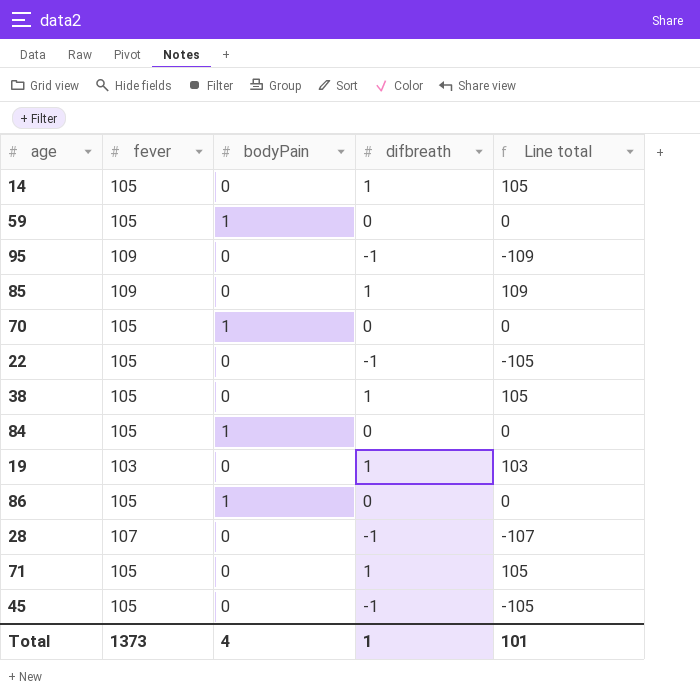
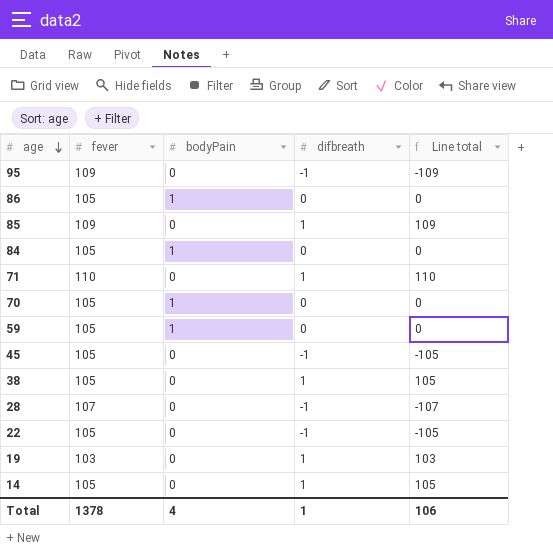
row order: none -> age descending
71 | fever: 105 -> 110
71 | Line total: 105 -> 110
Total | fever: 1373 -> 1378
Total | Line total: 101 -> 106

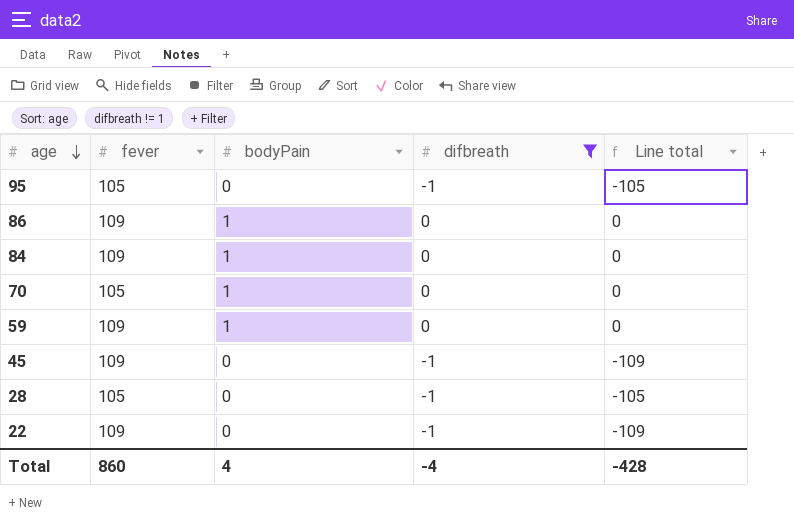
filter: none -> difbreath != 1
95 | fever: 109 -> 105
95 | Line total: -109 -> -105
86 | fever: 105 -> 109
84 | fever: 105 -> 109
59 | fever: 105 -> 109
45 | fever: 105 -> 109
45 | Line total: -105 -> -109
28 | fever: 107 -> 105
28 | Line total: -107 -> -105
22 | fever: 105 -> 109
22 | Line total: -105 -> -109
Total | fever: 1378 -> 860
Total | difbreath: 1 -> -4
Total | Line total: 106 -> -428

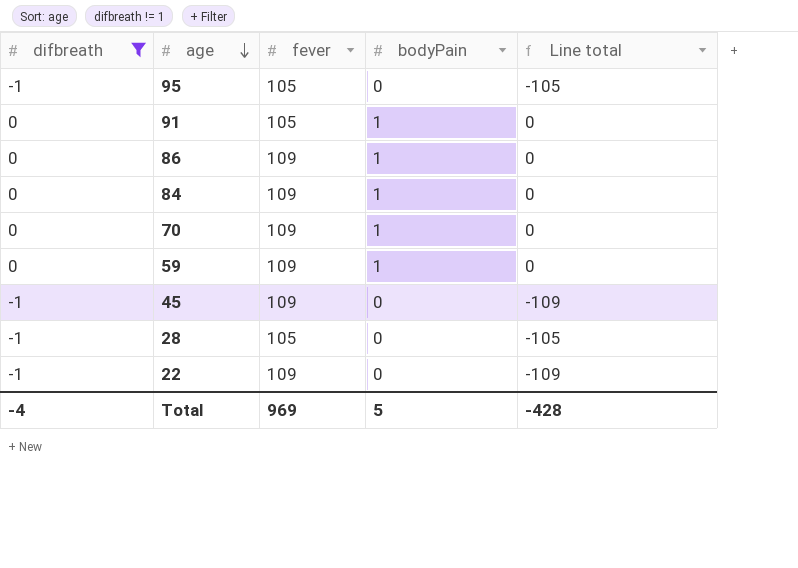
column difbreath | position: 4 -> 1
row 91: none -> 0 | 105 | 1 | 0
70 | fever: 105 -> 109
Total | fever: 860 -> 969
Total | bodyPain: 4 -> 5

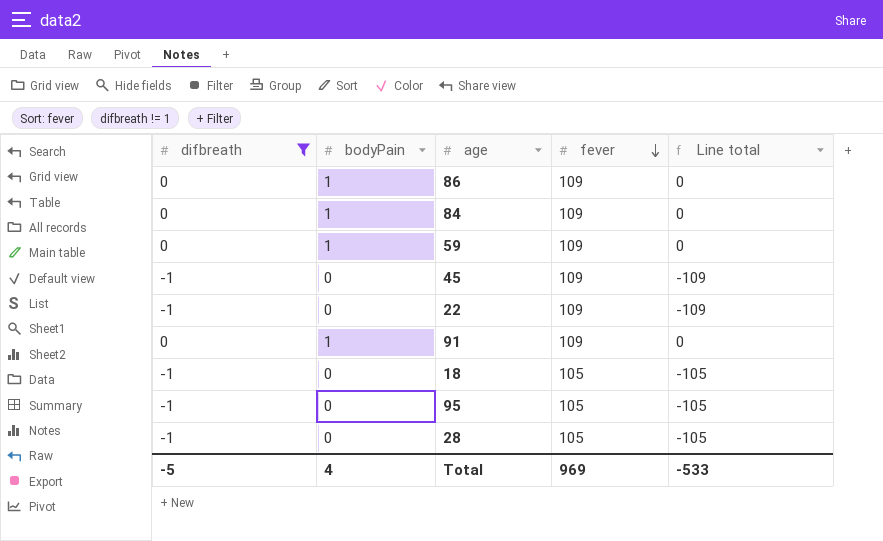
row order: age descending -> fever descending
column bodyPain | position: 4 -> 2
row 70: 0 | 109 | 1 | 0 -> none
91 | fever: 105 -> 109
row 18: none -> -1 | 0 | 105 | -105
Total | difbreath: -4 -> -5
Total | bodyPain: 5 -> 4
Total | Line total: -428 -> -533

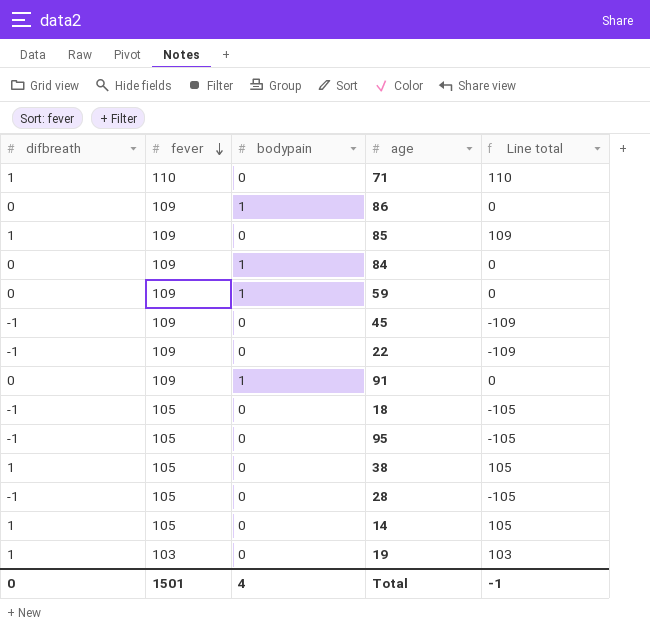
filter: difbreath != 1 -> none
column fever | position: 4 -> 2
column name: bodyPain -> bodypain
Total | difbreath: -5 -> 0
Total | fever: 969 -> 1501
Total | Line total: -533 -> -1

